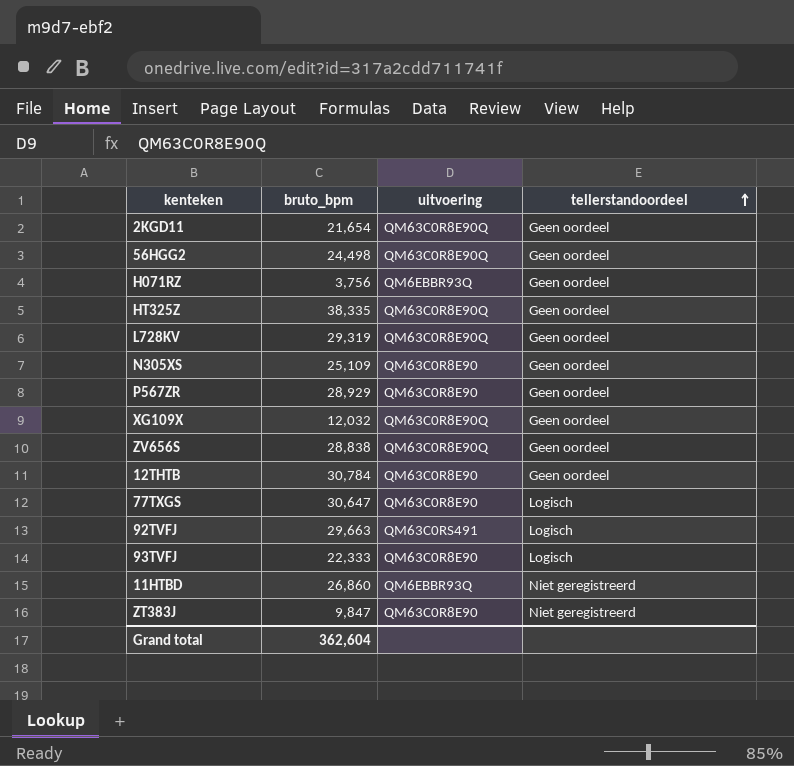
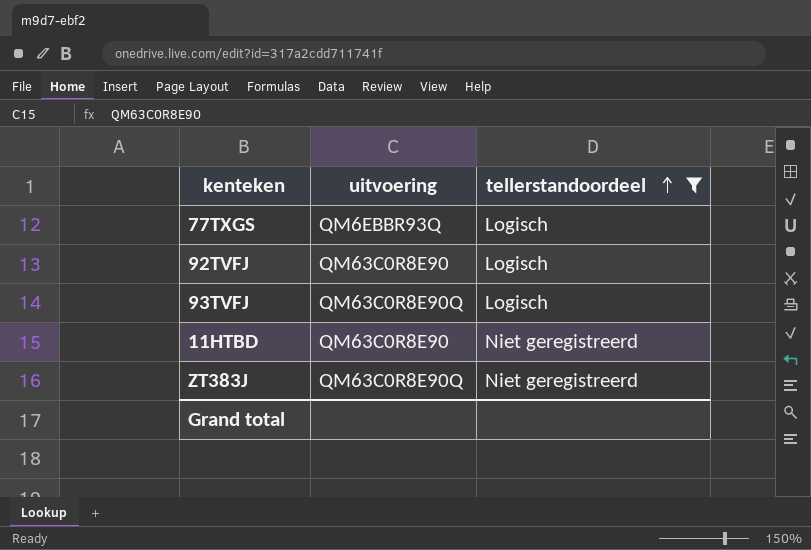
filter: none -> tellerstandoordeel != Geen oordeel
column bruto_bpm | position: 2 -> none
77TXGS | uitvoering: QM63C0R8E90 -> QM6EBBR93Q
92TVFJ | uitvoering: QM63C0RS491 -> QM63C0R8E90
93TVFJ | uitvoering: QM63C0R8E90 -> QM63C0R8E90Q
11HTBD | uitvoering: QM6EBBR93Q -> QM63C0R8E90
ZT383J | uitvoering: QM63C0R8E90 -> QM63C0R8E90Q

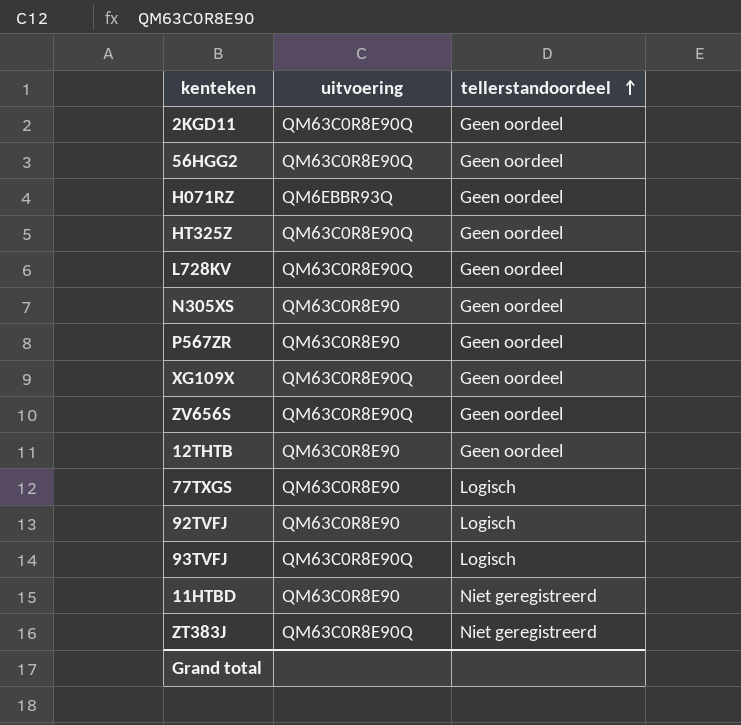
filter: tellerstandoordeel != Geen oordeel -> none
77TXGS | uitvoering: QM6EBBR93Q -> QM63C0R8E90

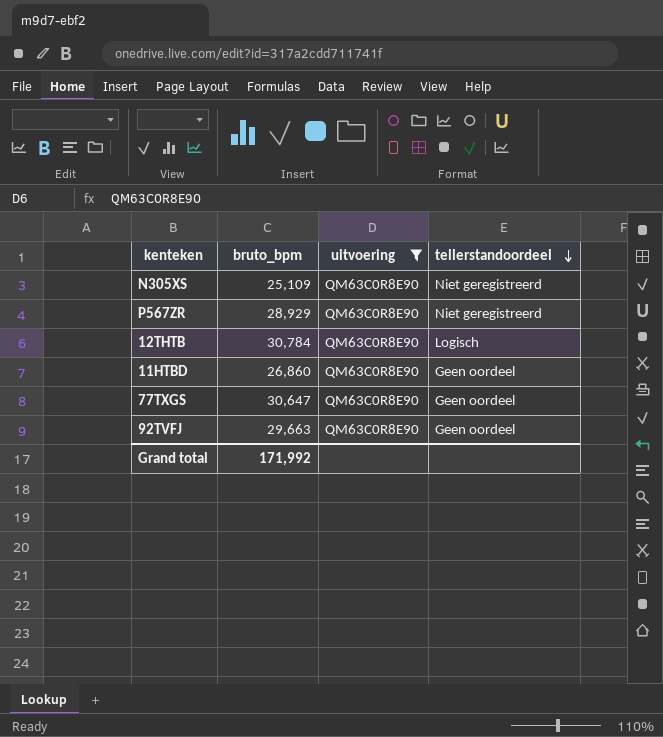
filter: none -> uitvoering = QM63C0R8E90
row order: tellerstandoordeel ascending -> tellerstandoordeel descending
column bruto_bpm | position: none -> 2
N305XS | tellerstandoordeel: Geen oordeel -> Niet geregistreerd
P567ZR | tellerstandoordeel: Geen oordeel -> Niet geregistreerd
12THTB | tellerstandoordeel: Geen oordeel -> Logisch
11HTBD | tellerstandoordeel: Niet geregistreerd -> Geen oordeel
77TXGS | tellerstandoordeel: Logisch -> Geen oordeel
92TVFJ | tellerstandoordeel: Logisch -> Geen oordeel

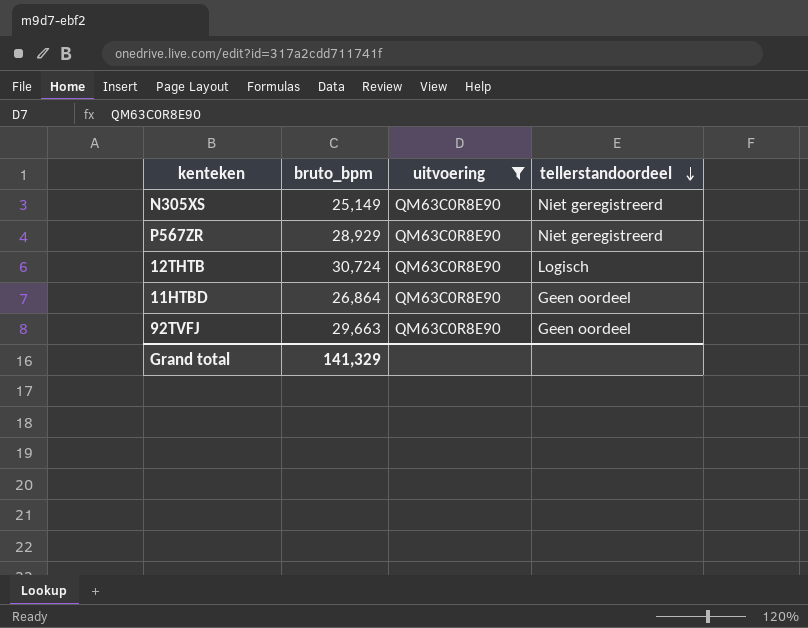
row 77TXGS: 30,647 | QM63C0R8E90 | Geen oordeel -> none
N305XS | bruto_bpm: 25,109 -> 25,149
12THTB | bruto_bpm: 30,784 -> 30,724
11HTBD | bruto_bpm: 26,860 -> 26,864
Grand total | bruto_bpm: 171,992 -> 141,329

